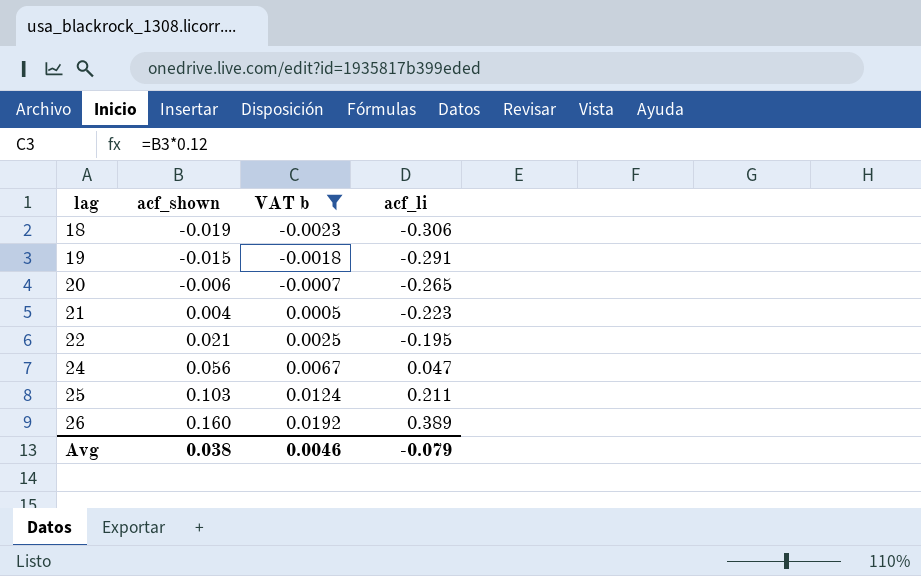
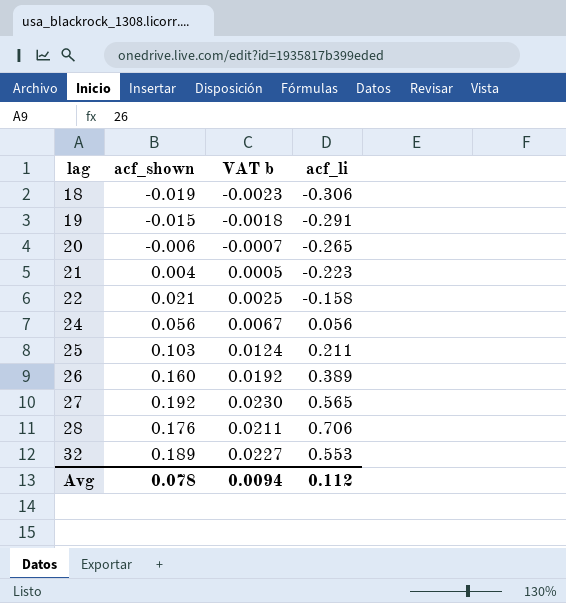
filter: VAT b <= 0.0192 -> none
22 | acf_li: -0.195 -> -0.158
24 | acf_li: 0.047 -> 0.056
Avg | acf_shown: 0.038 -> 0.078
Avg | VAT b: 0.0046 -> 0.0094
Avg | acf_li: -0.079 -> 0.112

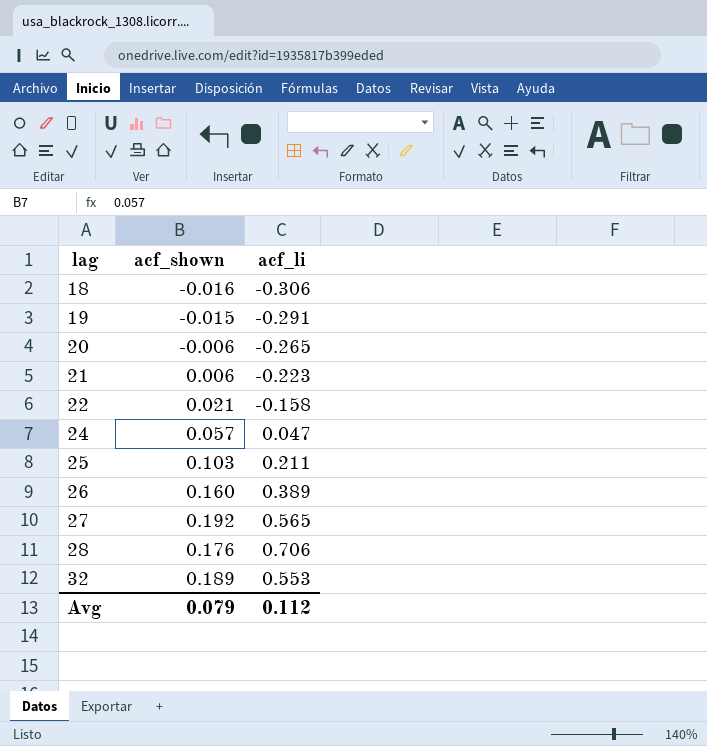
column VAT b | formula: [acf_shown] * 0.12 -> none
18 | acf_shown: -0.019 -> -0.016
21 | acf_shown: 0.004 -> 0.006
24 | acf_shown: 0.056 -> 0.057
24 | acf_li: 0.056 -> 0.047
Avg | acf_shown: 0.078 -> 0.079

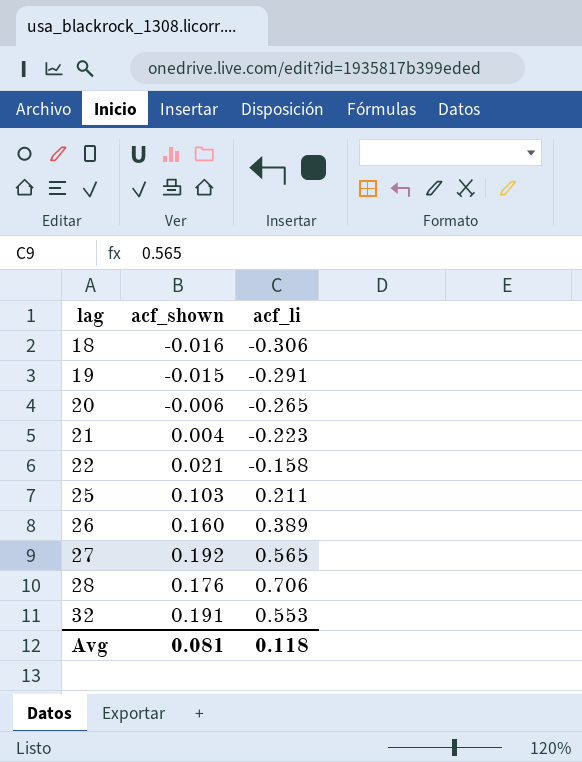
row 24: 0.057 | 0.047 -> none
21 | acf_shown: 0.006 -> 0.004
32 | acf_shown: 0.189 -> 0.191
Avg | acf_shown: 0.079 -> 0.081
Avg | acf_li: 0.112 -> 0.118

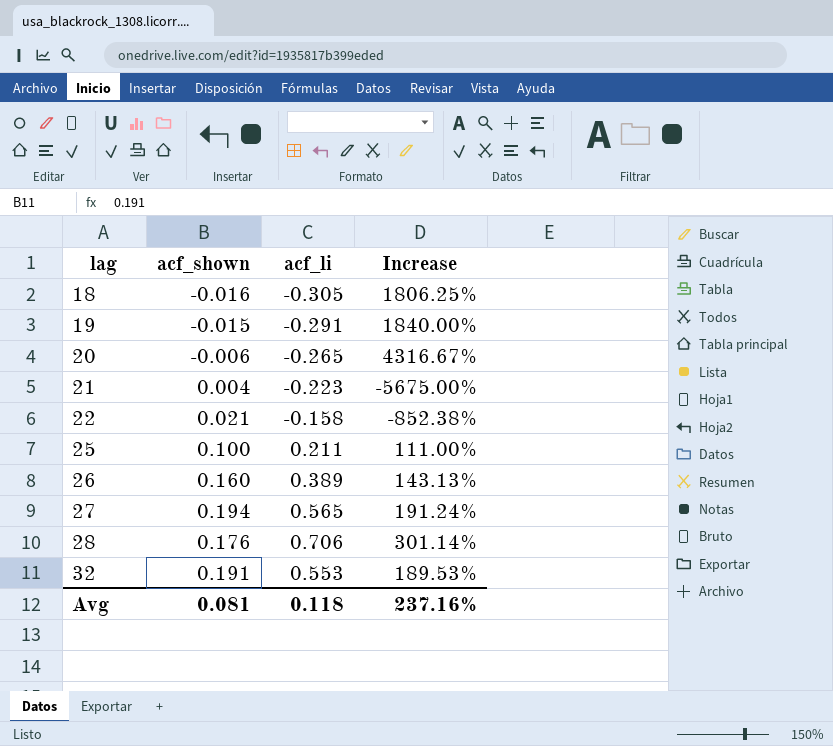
column Increase | formula: none -> ([acf_li] - [acf_shown]) / [acf_shown]
18 | acf_li: -0.306 -> -0.305
25 | acf_shown: 0.103 -> 0.100
27 | acf_shown: 0.192 -> 0.194

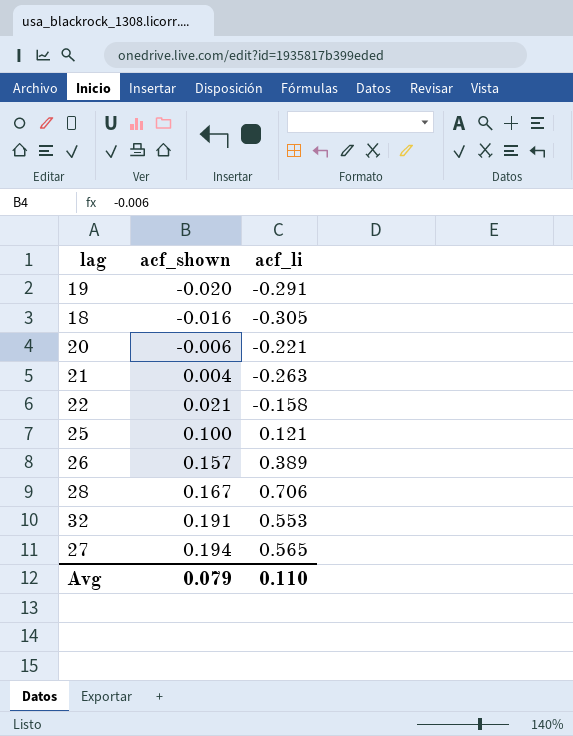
row order: lag ascending -> acf_shown ascending
column Increase | formula: ([acf_li] - [acf_shown]) / [acf_shown] -> none
19 | acf_shown: -0.015 -> -0.020
20 | acf_li: -0.265 -> -0.221
21 | acf_li: -0.223 -> -0.263
25 | acf_li: 0.211 -> 0.121
26 | acf_shown: 0.160 -> 0.157
28 | acf_shown: 0.176 -> 0.167
Avg | acf_shown: 0.081 -> 0.079
Avg | acf_li: 0.118 -> 0.110

